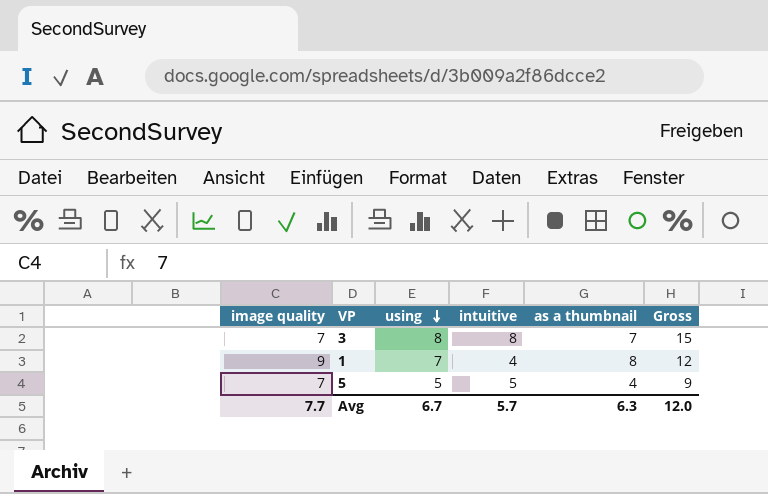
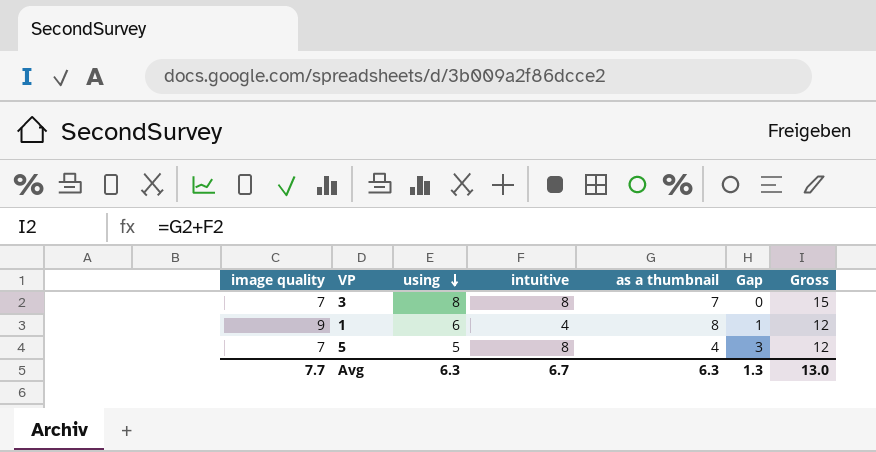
column Gap | formula: none -> [image quality] - [as a thumbnail]
1 | using: 7 -> 6
5 | intuitive: 5 -> 8
5 | Gross: 9 -> 12
Avg | using: 6.7 -> 6.3
Avg | intuitive: 5.7 -> 6.7
Avg | Gross: 12.0 -> 13.0

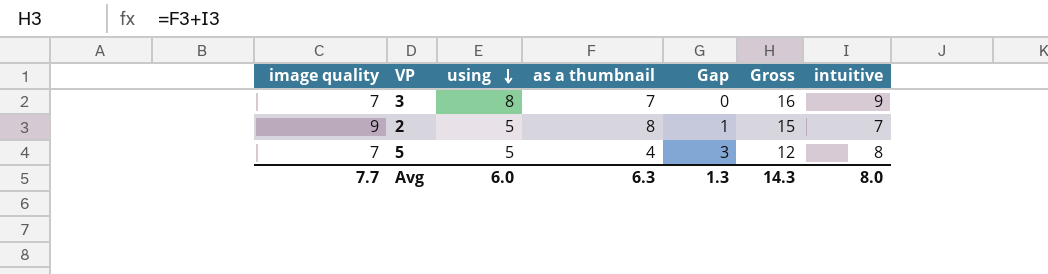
column intuitive | position: 4 -> 7
row 1: 9 | 6 | 4 | 8 | 1 | 12 -> none
3 | Gross: 15 -> 16
3 | intuitive: 8 -> 9
row 2: none -> 9 | 5 | 8 | 1 | 15 | 7
Avg | using: 6.3 -> 6.0
Avg | Gross: 13.0 -> 14.3
Avg | intuitive: 6.7 -> 8.0

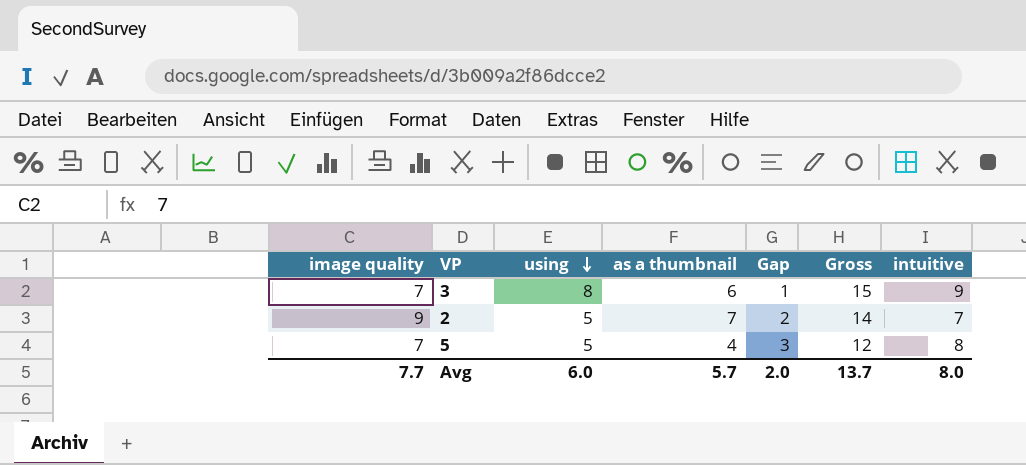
3 | as a thumbnail: 7 -> 6
3 | Gap: 0 -> 1
3 | Gross: 16 -> 15
2 | as a thumbnail: 8 -> 7
2 | Gap: 1 -> 2
2 | Gross: 15 -> 14
Avg | as a thumbnail: 6.3 -> 5.7
Avg | Gap: 1.3 -> 2.0
Avg | Gross: 14.3 -> 13.7

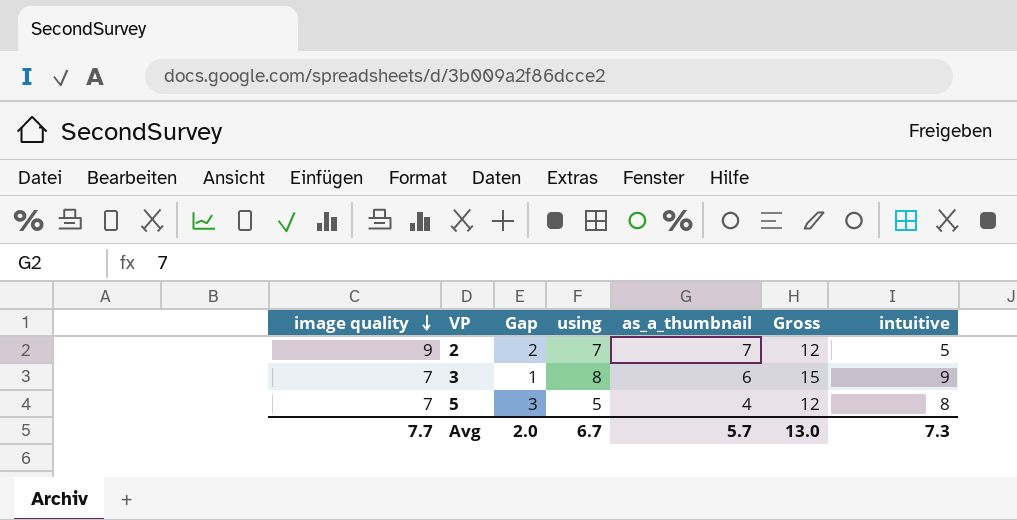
row order: using descending -> image quality descending
column Gap | position: 5 -> 3
column name: as a thumbnail -> as_a_thumbnail
2 | using: 5 -> 7
2 | Gross: 14 -> 12
2 | intuitive: 7 -> 5
Avg | using: 6.0 -> 6.7
Avg | Gross: 13.7 -> 13.0
Avg | intuitive: 8.0 -> 7.3

